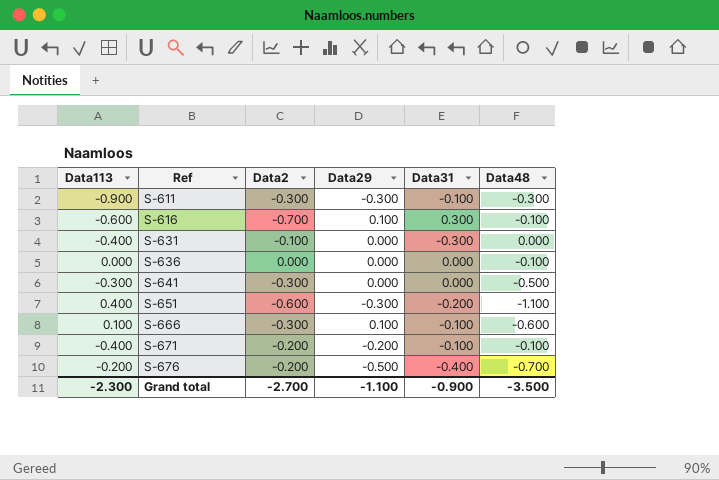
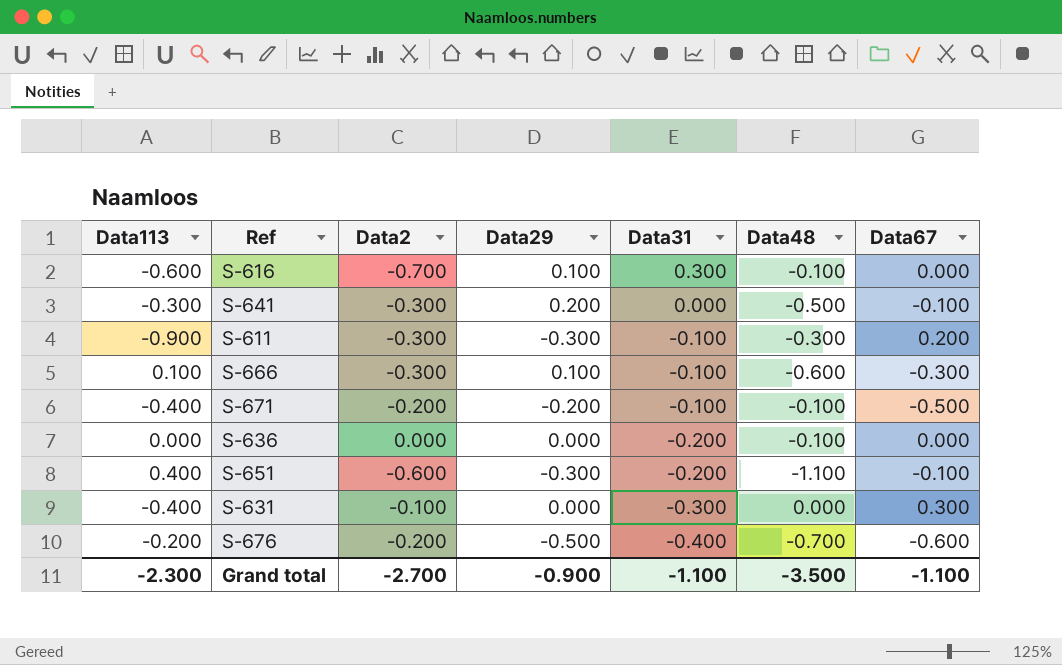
row order: Ref ascending -> Data31 descending
column Data67 | position: none -> 7
S-641 | Data29: 0.000 -> 0.200
S-636 | Data31: 0.000 -> -0.200
Grand total | Data29: -1.100 -> -0.900
Grand total | Data31: -0.900 -> -1.100

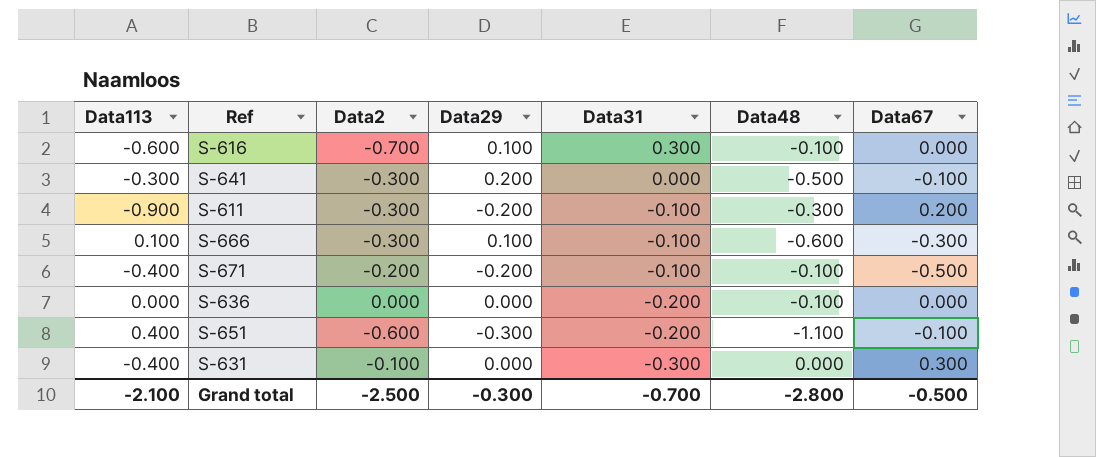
row S-676: -0.200 | -0.200 | -0.500 | -0.400 | -0.700 | -0.600 -> none
S-611 | Data29: -0.300 -> -0.200
Grand total | Data113: -2.300 -> -2.100
Grand total | Data2: -2.700 -> -2.500
Grand total | Data29: -0.900 -> -0.300
Grand total | Data31: -1.100 -> -0.700
Grand total | Data48: -3.500 -> -2.800
Grand total | Data67: -1.100 -> -0.500

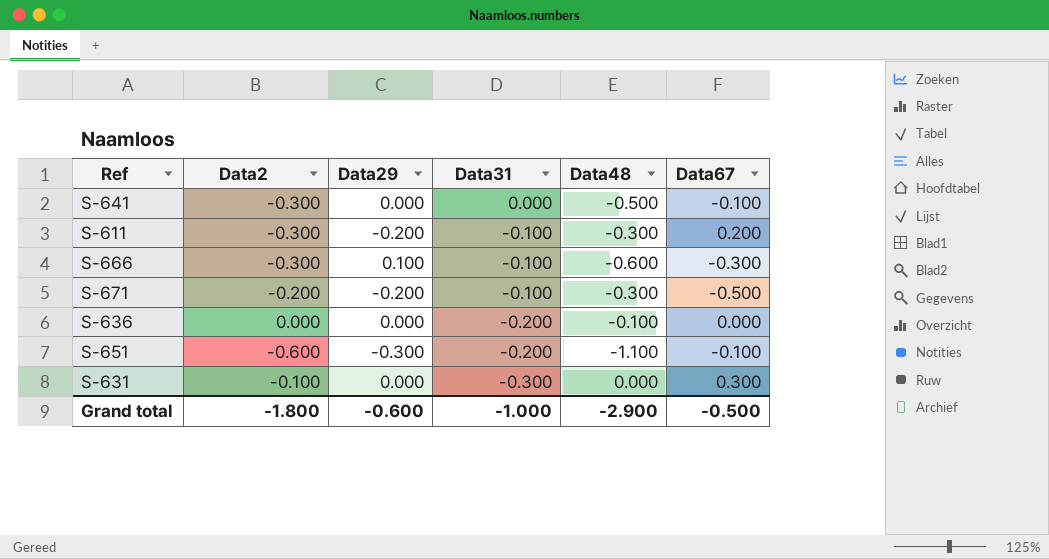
column Data113 | position: 1 -> none
row S-616: -0.600 | -0.700 | 0.100 | 0.300 | -0.100 | 0.000 -> none
S-641 | Data29: 0.200 -> 0.000
S-671 | Data48: -0.100 -> -0.300
Grand total | Data2: -2.500 -> -1.800
Grand total | Data29: -0.300 -> -0.600
Grand total | Data31: -0.700 -> -1.000
Grand total | Data48: -2.800 -> -2.900

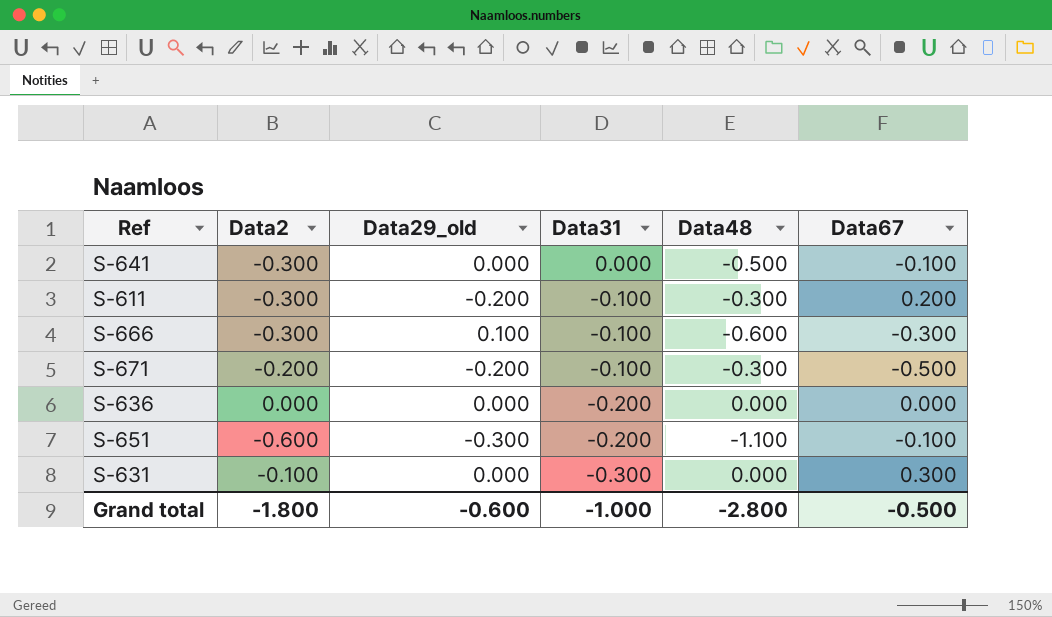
column name: Data29 -> Data29_old
S-636 | Data48: -0.100 -> 0.000
Grand total | Data48: -2.900 -> -2.800

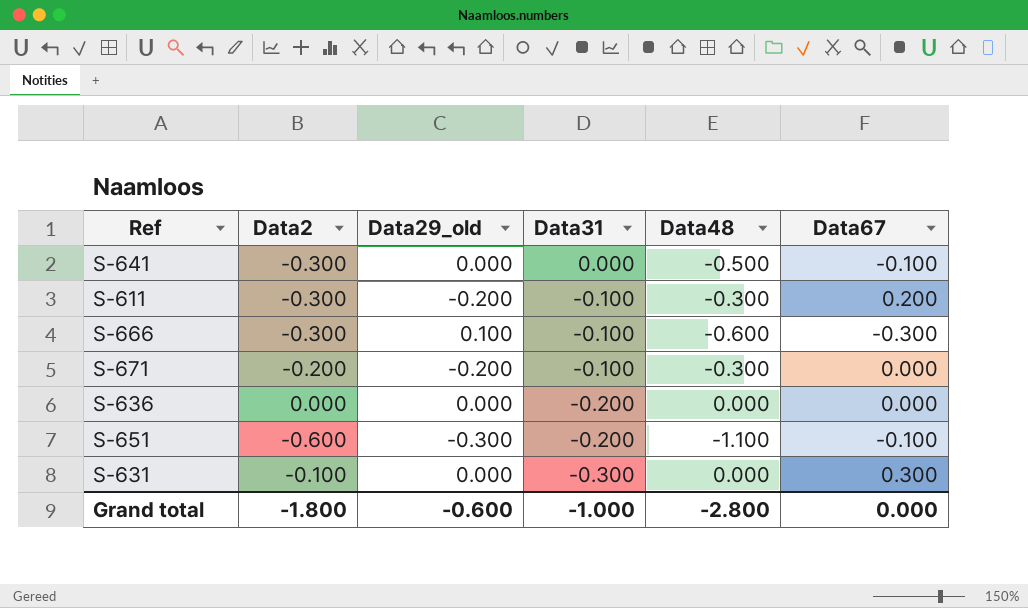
S-671 | Data67: -0.500 -> 0.000
Grand total | Data67: -0.500 -> 0.000

